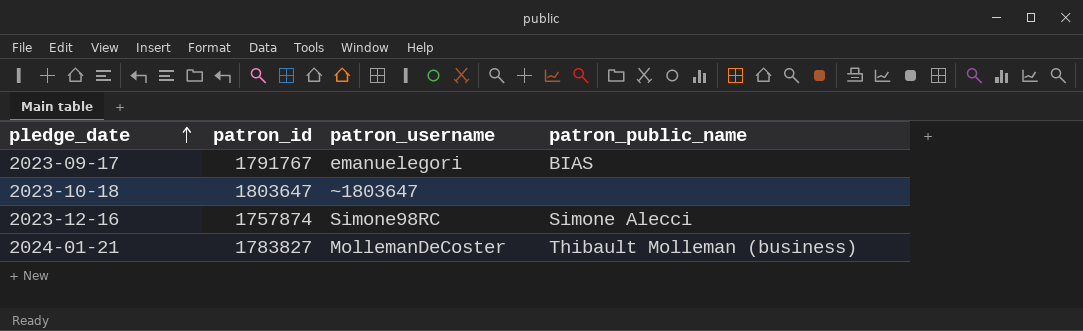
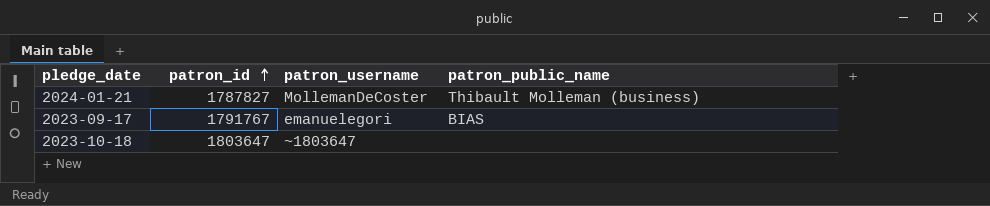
row order: pledge_date ascending -> patron_id ascending
row 2023-12-16: 1757874 | Simone98RC | Simone Alecci -> none
2024-01-21 | patron_id: 1783827 -> 1787827

